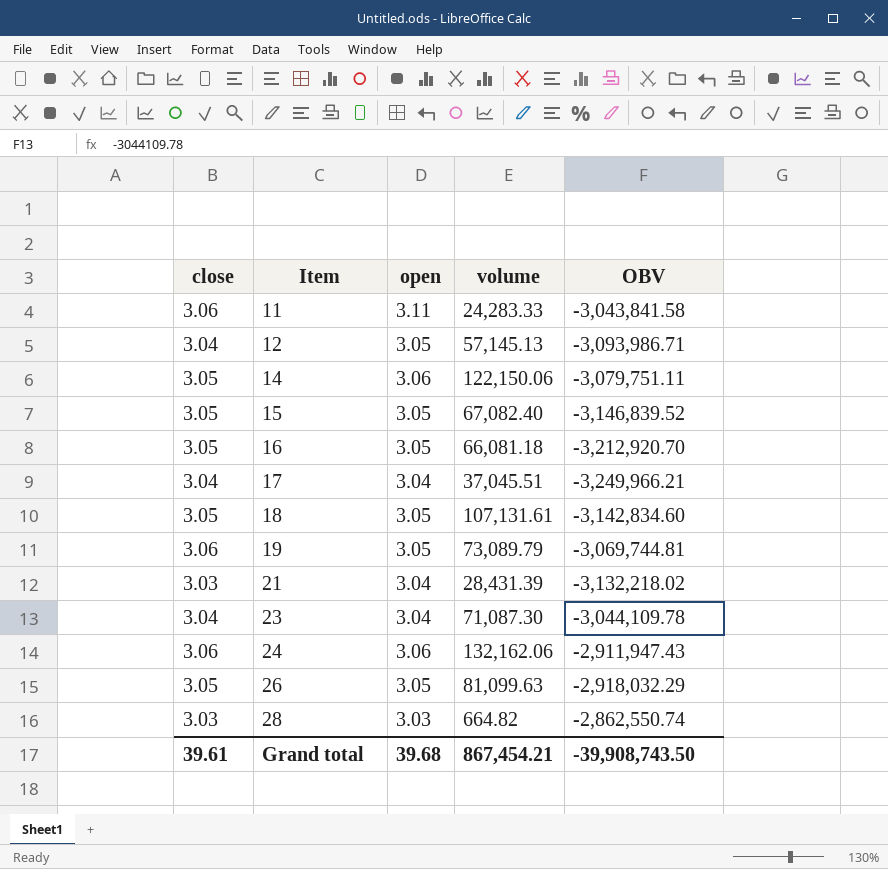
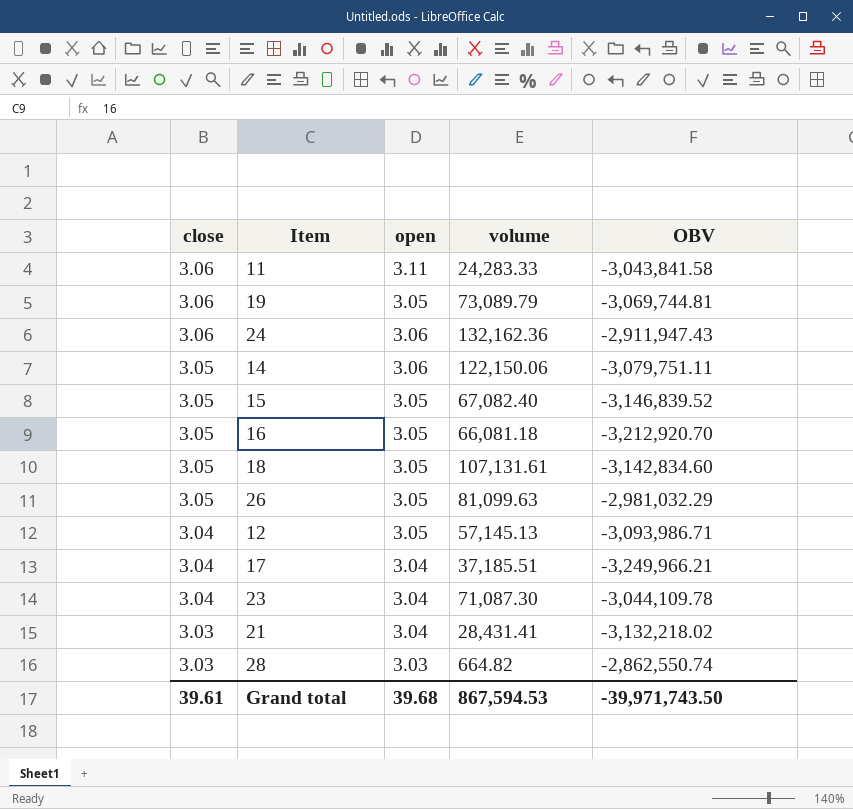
row order: Item ascending -> close descending
24 | volume: 132,162.06 -> 132,162.36
26 | OBV: -2,918,032.29 -> -2,981,032.29
17 | volume: 37,045.51 -> 37,185.51
21 | volume: 28,431.39 -> 28,431.41
Grand total | volume: 867,454.21 -> 867,594.53
Grand total | OBV: -39,908,743.50 -> -39,971,743.50

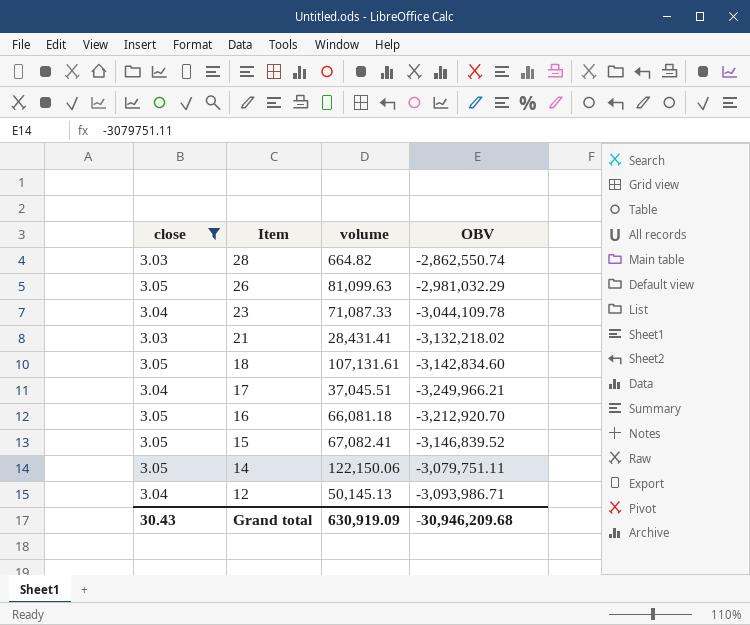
filter: none -> close != 3.06
row order: close descending -> Item descending
column open | position: 3 -> none
23 | volume: 71,087.30 -> 71,087.33
17 | volume: 37,185.51 -> 37,045.51
15 | volume: 67,082.40 -> 67,082.41
12 | volume: 57,145.13 -> 50,145.13
Grand total | close: 39.61 -> 30.43
Grand total | volume: 867,594.53 -> 630,919.09
Grand total | OBV: -39,971,743.50 -> -30,946,209.68

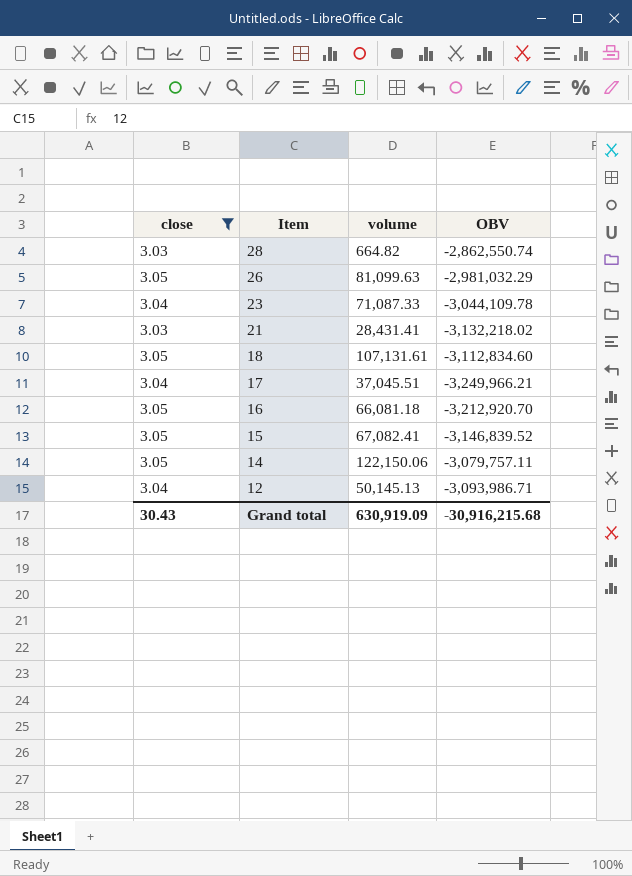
18 | OBV: -3,142,834.60 -> -3,112,834.60
14 | OBV: -3,079,751.11 -> -3,079,757.11
Grand total | OBV: -30,946,209.68 -> -30,916,215.68

